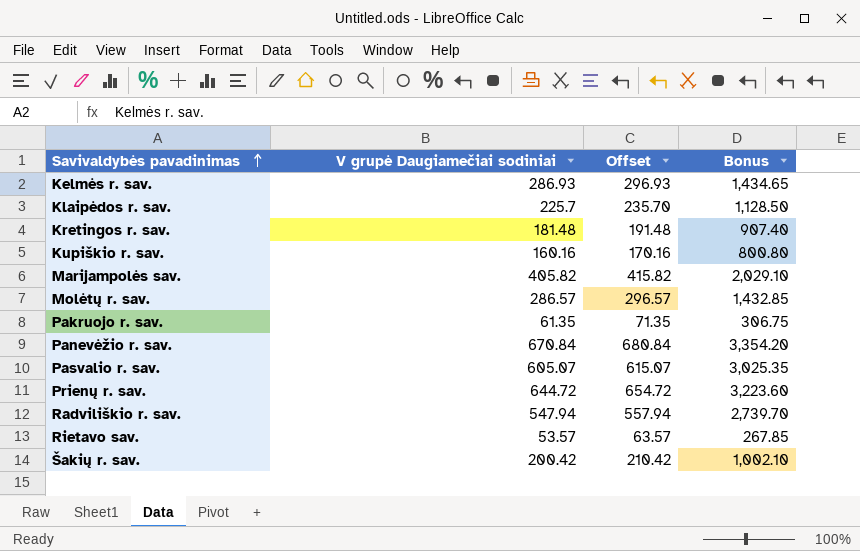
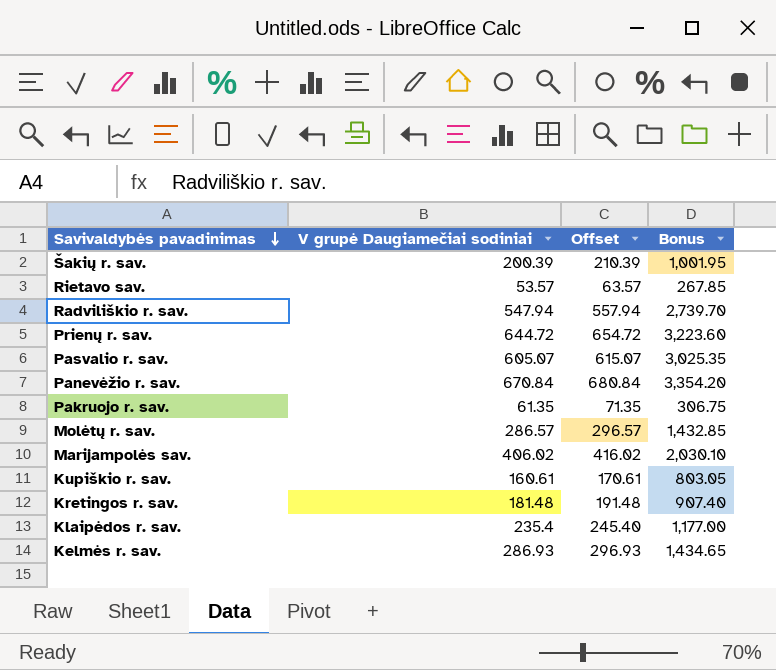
row order: Savivaldybės pavadinimas ascending -> Savivaldybės pavadinimas descending
Šakių r. sav. | V grupė Daugiamečiai sodiniai: 200.42 -> 200.39
Šakių r. sav. | Offset: 210.42 -> 210.39
Šakių r. sav. | Bonus: 1,002.10 -> 1,001.95
Marijampolės sav. | V grupė Daugiamečiai sodiniai: 405.82 -> 406.02
Marijampolės sav. | Offset: 415.82 -> 416.02
Marijampolės sav. | Bonus: 2,029.10 -> 2,030.10
Kupiškio r. sav. | V grupė Daugiamečiai sodiniai: 160.16 -> 160.61
Kupiškio r. sav. | Offset: 170.16 -> 170.61
Kupiškio r. sav. | Bonus: 800.80 -> 803.05
Klaipėdos r. sav. | V grupė Daugiamečiai sodiniai: 225.7 -> 235.4
Klaipėdos r. sav. | Offset: 235.70 -> 245.40
Klaipėdos r. sav. | Bonus: 1,128.50 -> 1,177.00

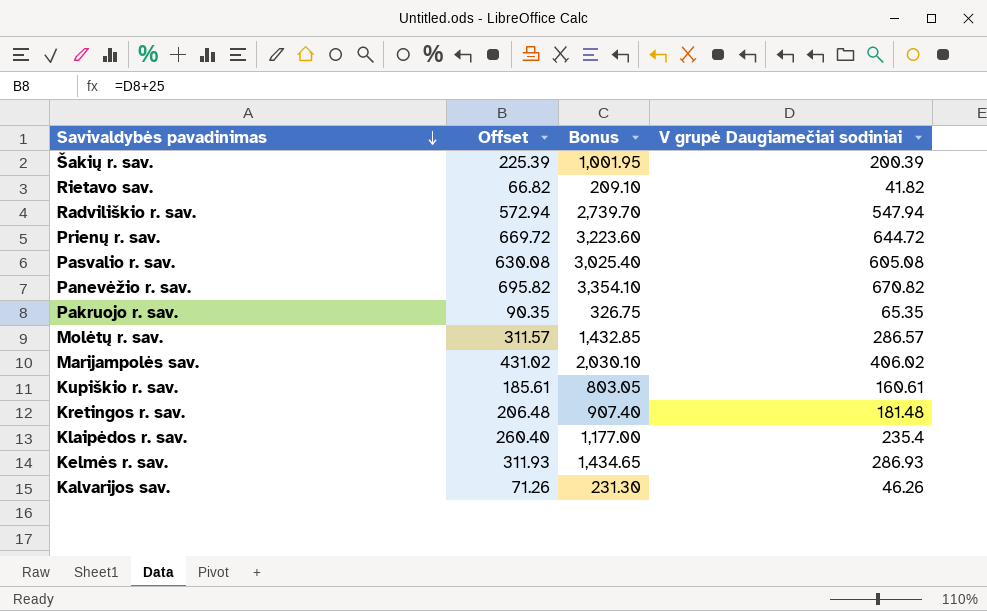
column Offset | formula: [V grupė Daugiamečiai sodiniai] + 10 -> [V grupė Daugiamečiai sodiniai] + 25
column V grupė Daugiamečiai sodiniai | position: 2 -> 4
Rietavo sav. | Bonus: 267.85 -> 209.10
Rietavo sav. | V grupė Daugiamečiai sodiniai: 53.57 -> 41.82
Pasvalio r. sav. | Bonus: 3,025.35 -> 3,025.40
Pasvalio r. sav. | V grupė Daugiamečiai sodiniai: 605.07 -> 605.08
Panevėžio r. sav. | Bonus: 3,354.20 -> 3,354.10
Panevėžio r. sav. | V grupė Daugiamečiai sodiniai: 670.84 -> 670.82
Pakruojo r. sav. | Bonus: 306.75 -> 326.75
Pakruojo r. sav. | V grupė Daugiamečiai sodiniai: 61.35 -> 65.35
row Kalvarijos sav.: none -> 71.26 | 231.30 | 46.26

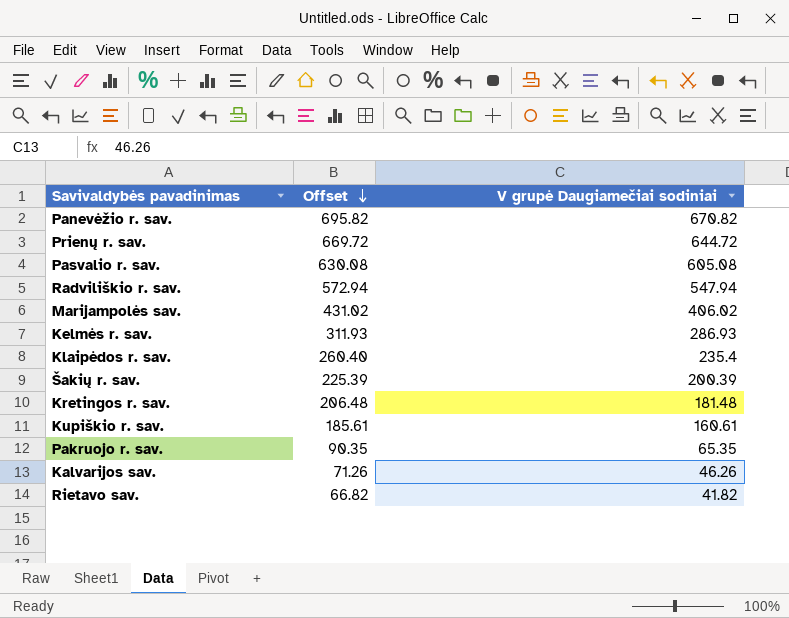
row order: Savivaldybės pavadinimas descending -> Offset descending
column Bonus | formula: [V grupė Daugiamečiai sodiniai] * 5 -> none
row Molėtų r. sav.: 311.57 | 1,432.85 | 286.57 -> none

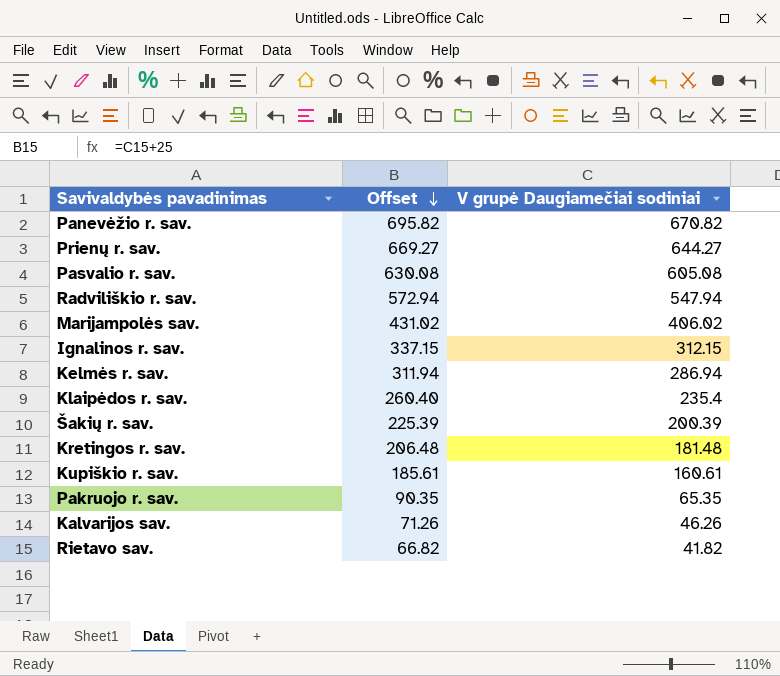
Prienų r. sav. | Offset: 669.72 -> 669.27
Prienų r. sav. | V grupė Daugiamečiai sodiniai: 644.72 -> 644.27
row Ignalinos r. sav.: none -> 337.15 | 312.15
Kelmės r. sav. | Offset: 311.93 -> 311.94
Kelmės r. sav. | V grupė Daugiamečiai sodiniai: 286.93 -> 286.94

